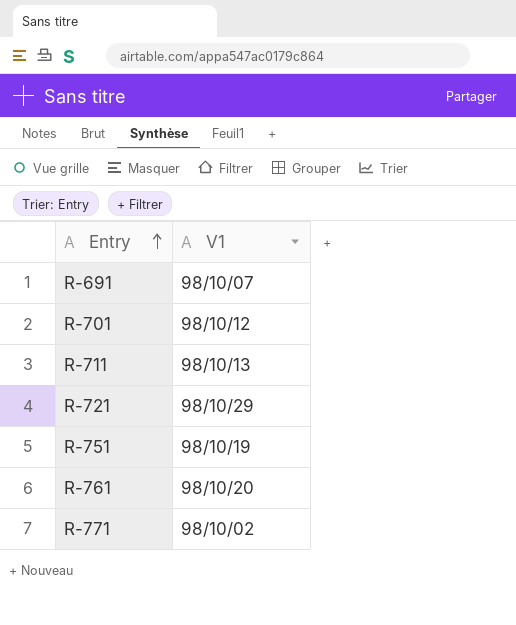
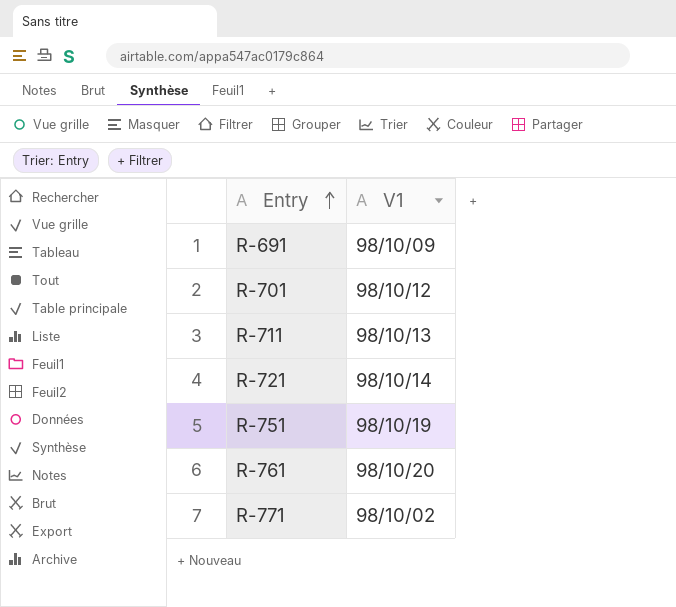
R-691 | V1: 98/10/07 -> 98/10/09
R-721 | V1: 98/10/29 -> 98/10/14

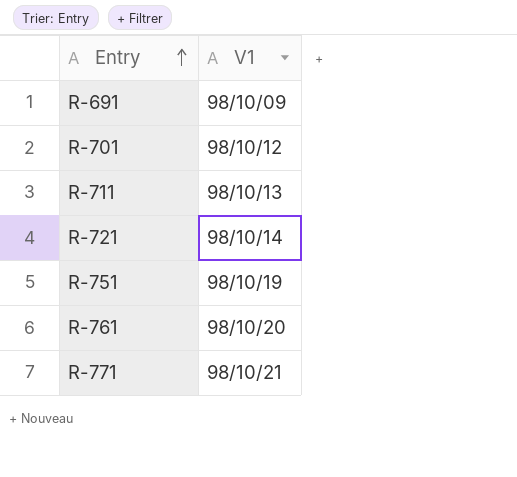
R-771 | V1: 98/10/02 -> 98/10/21

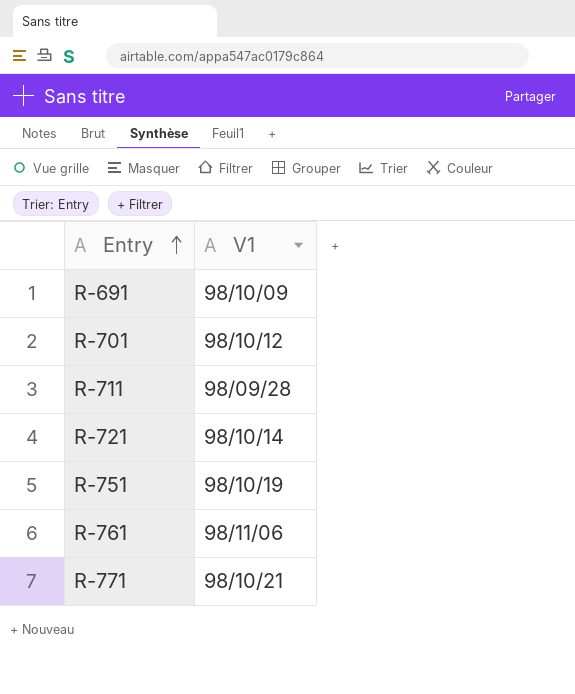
R-711 | V1: 98/10/13 -> 98/09/28
R-761 | V1: 98/10/20 -> 98/11/06

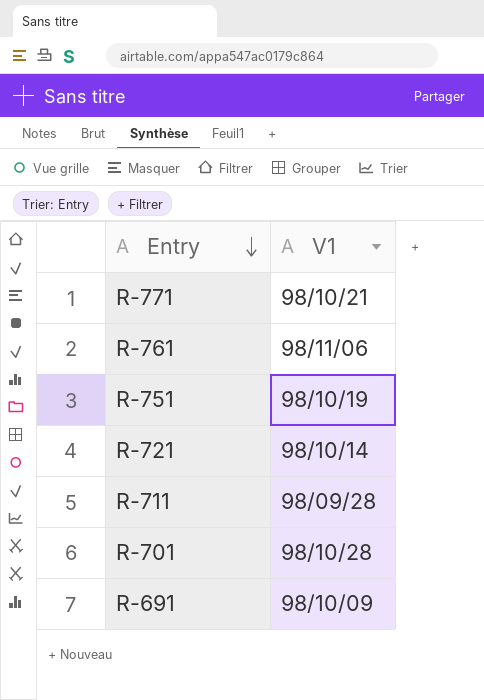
row order: Entry ascending -> Entry descending
R-701 | V1: 98/10/12 -> 98/10/28

